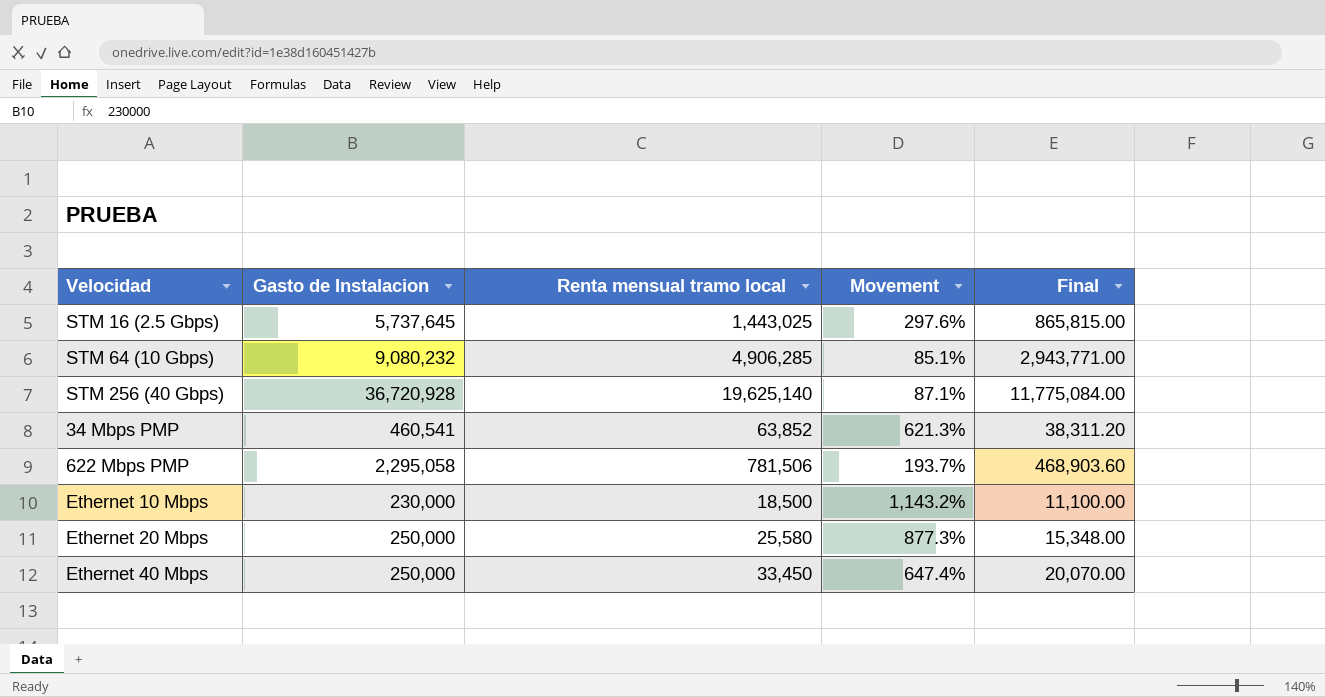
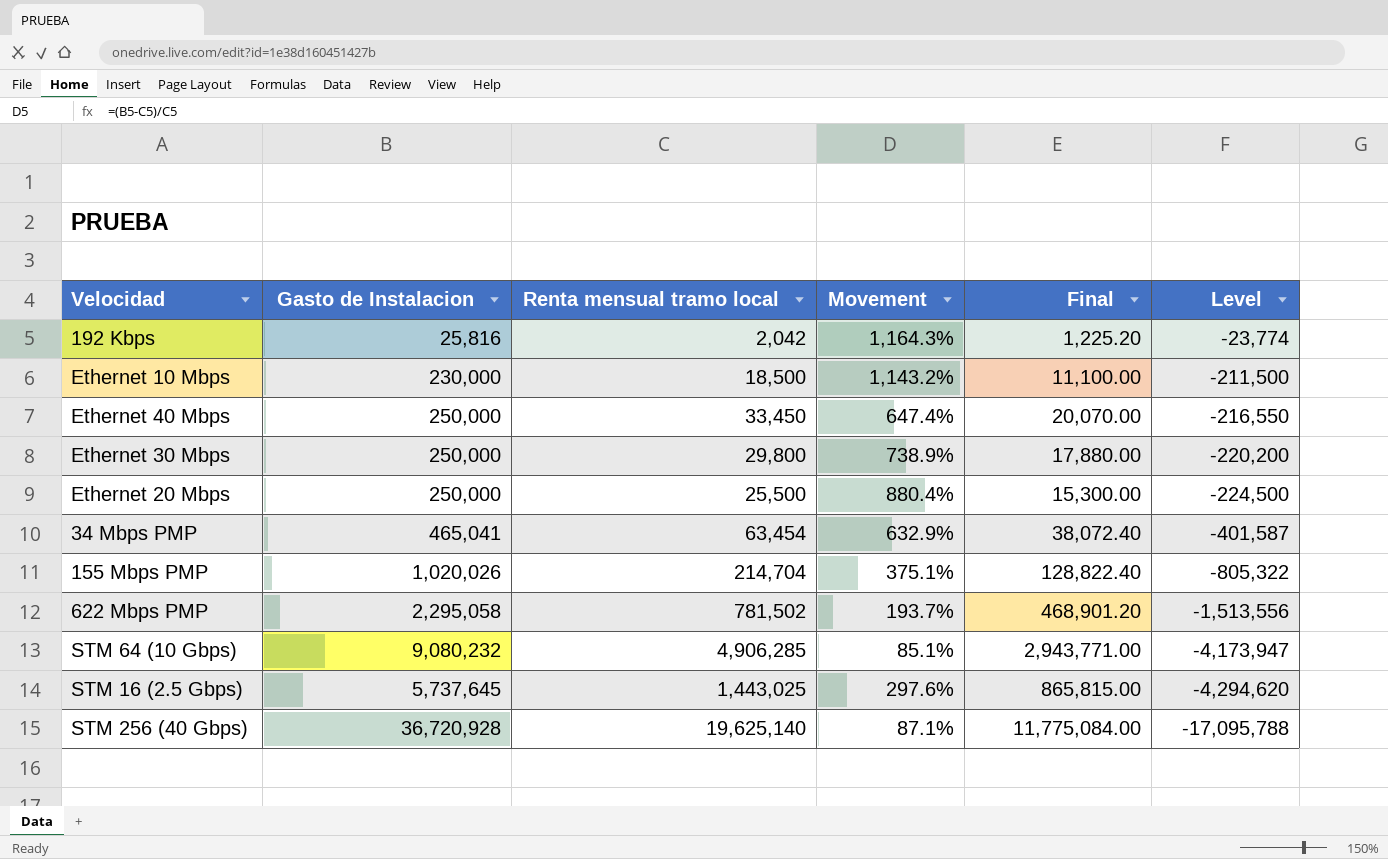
row order: none -> Level descending
column Level | formula: none -> [Renta mensual tramo local] - [Gasto de Instalacion]
row 192 Kbps: none -> 25,816 | 2,042 | 1,164.3% | 1,225.20 | -23,774
row Ethernet 30 Mbps: none -> 250,000 | 29,800 | 738.9% | 17,880.00 | -220,200
Ethernet 20 Mbps | Renta mensual tramo local: 25,580 -> 25,500
Ethernet 20 Mbps | Movement: 877.3% -> 880.4%
Ethernet 20 Mbps | Final: 15,348.00 -> 15,300.00
34 Mbps PMP | Gasto de Instalacion: 460,541 -> 465,041
34 Mbps PMP | Renta mensual tramo local: 63,852 -> 63,454
34 Mbps PMP | Movement: 621.3% -> 632.9%
34 Mbps PMP | Final: 38,311.20 -> 38,072.40
row 155 Mbps PMP: none -> 1,020,026 | 214,704 | 375.1% | 128,822.40 | -805,322
622 Mbps PMP | Renta mensual tramo local: 781,506 -> 781,502
622 Mbps PMP | Final: 468,903.60 -> 468,901.20

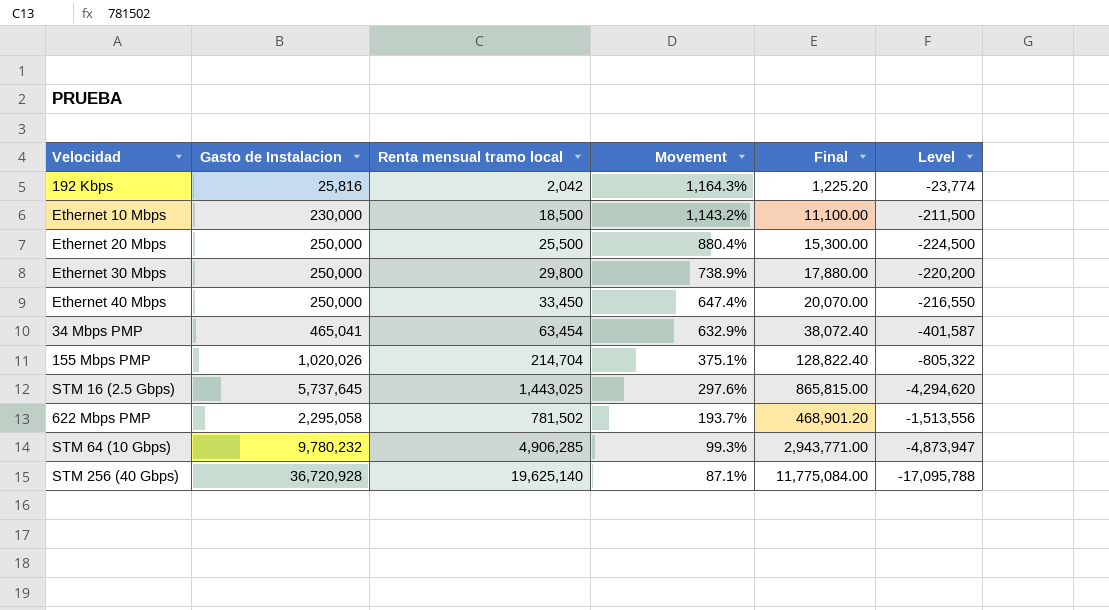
row order: Level descending -> Movement descending
STM 64 (10 Gbps) | Gasto de Instalacion: 9,080,232 -> 9,780,232
STM 64 (10 Gbps) | Movement: 85.1% -> 99.3%
STM 64 (10 Gbps) | Level: -4,173,947 -> -4,873,947

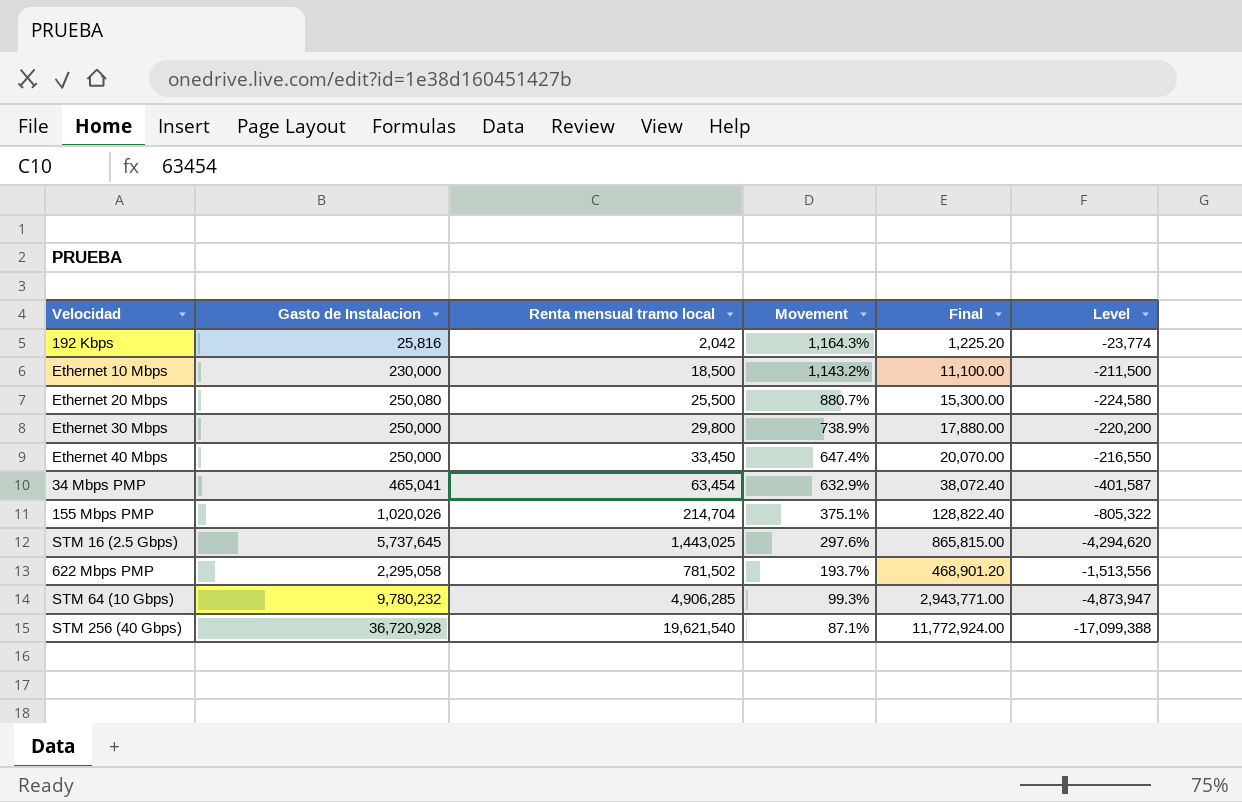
Ethernet 20 Mbps | Gasto de Instalacion: 250,000 -> 250,080
Ethernet 20 Mbps | Movement: 880.4% -> 880.7%
Ethernet 20 Mbps | Level: -224,500 -> -224,580
STM 256 (40 Gbps) | Renta mensual tramo local: 19,625,140 -> 19,621,540
STM 256 (40 Gbps) | Final: 11,775,084.00 -> 11,772,924.00
STM 256 (40 Gbps) | Level: -17,095,788 -> -17,099,388

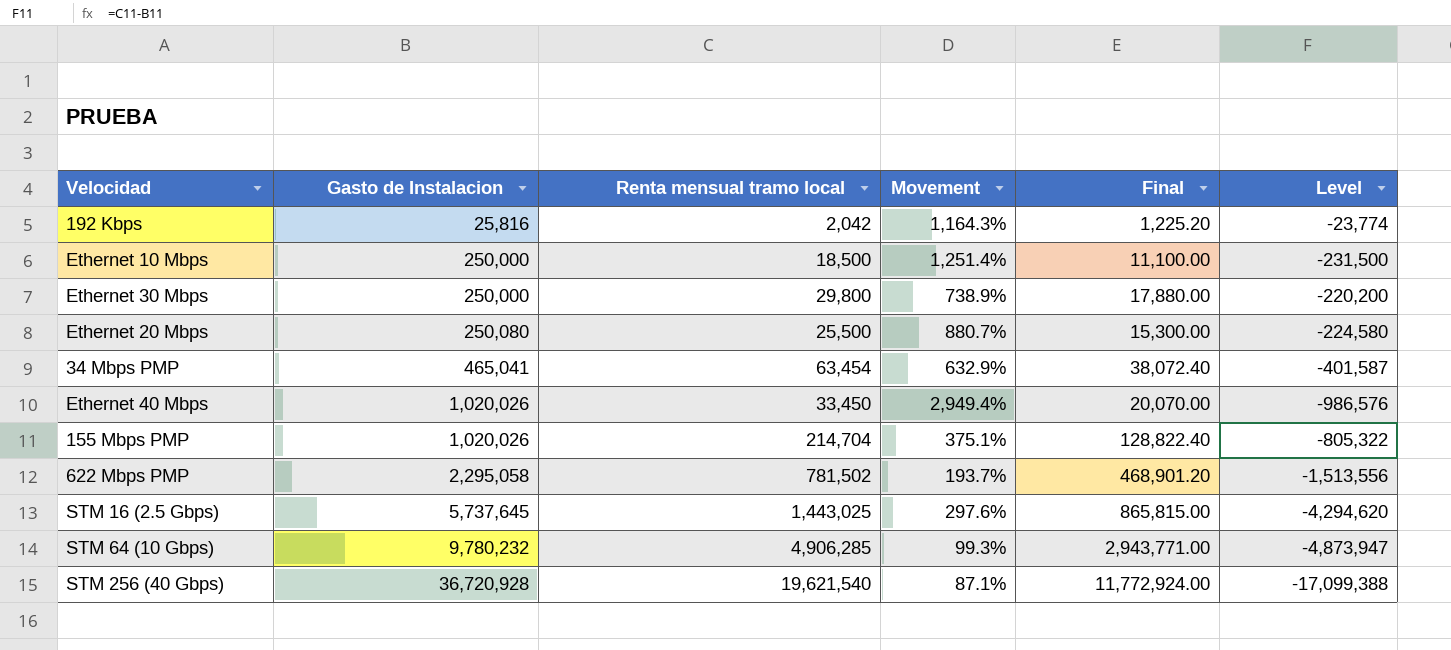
row order: Movement descending -> Gasto de Instalacion ascending
Ethernet 10 Mbps | Gasto de Instalacion: 230,000 -> 250,000
Ethernet 10 Mbps | Movement: 1,143.2% -> 1,251.4%
Ethernet 10 Mbps | Level: -211,500 -> -231,500
Ethernet 40 Mbps | Gasto de Instalacion: 250,000 -> 1,020,026
Ethernet 40 Mbps | Movement: 647.4% -> 2,949.4%
Ethernet 40 Mbps | Level: -216,550 -> -986,576

